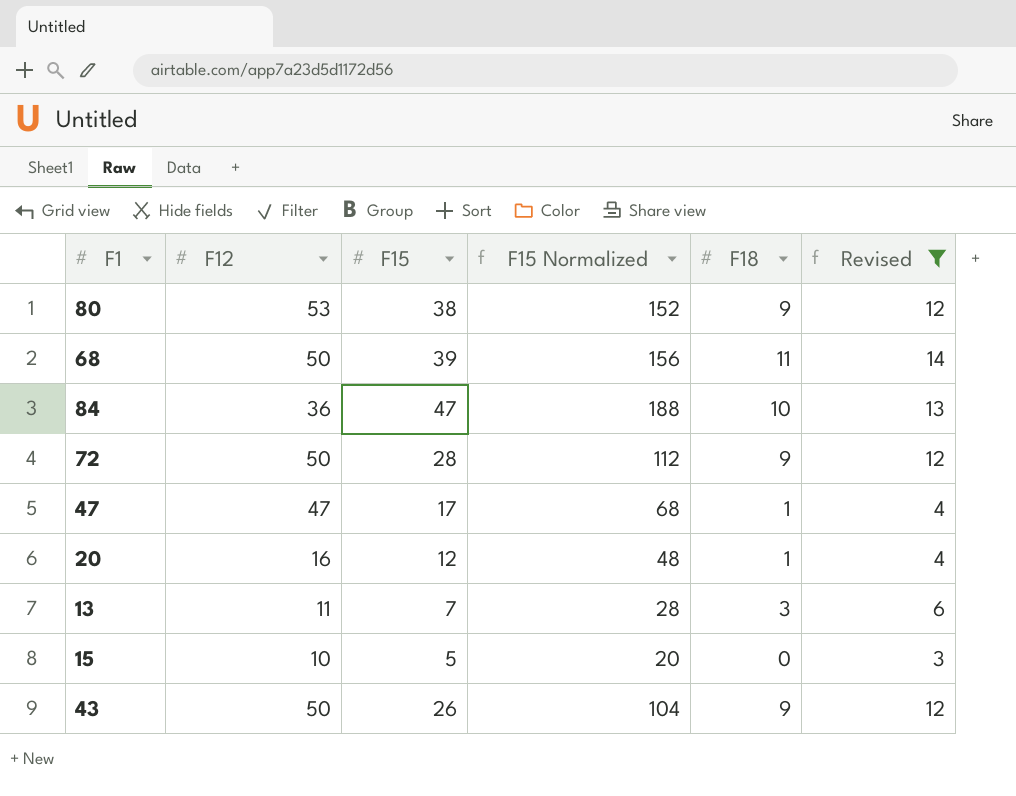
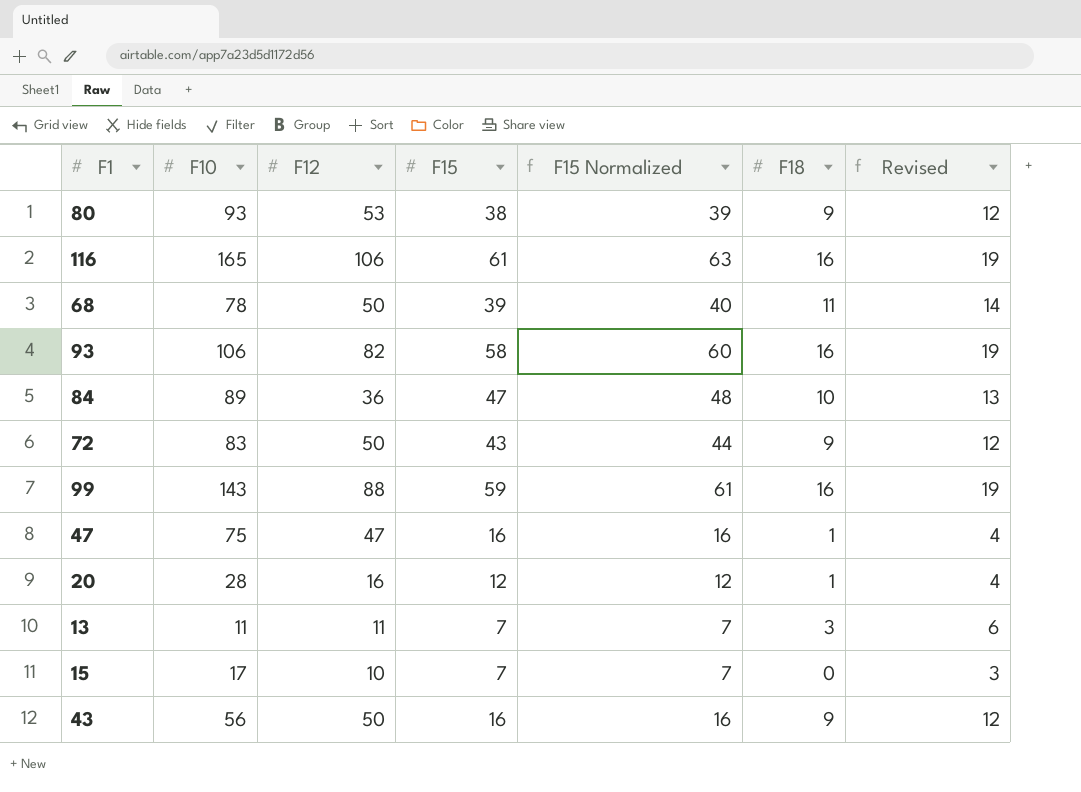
filter: Revised != 19 -> none
column F10 | position: none -> 2
column F15 Normalized | formula: [F15] * 4 -> [F15] * 1.03
72 | F15: 28 -> 43
47 | F15: 17 -> 16
15 | F15: 5 -> 7
43 | F15: 26 -> 16

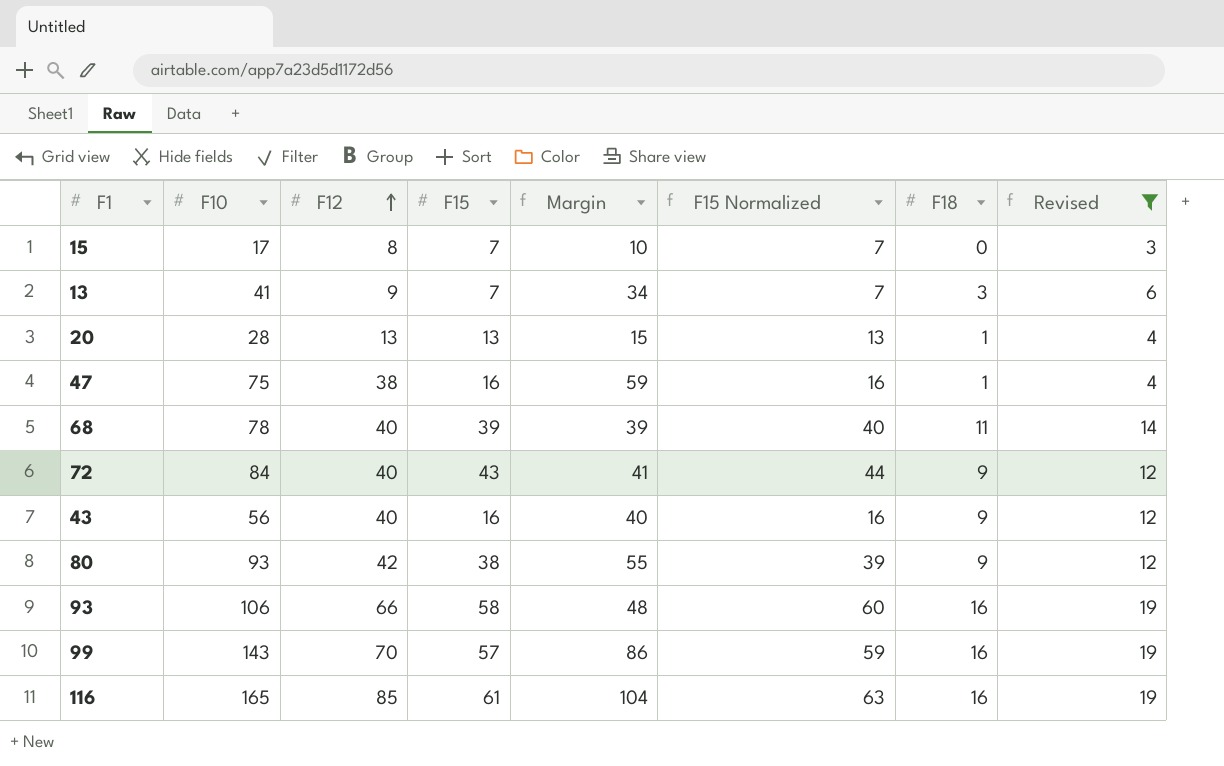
filter: none -> Revised != 13
row order: none -> F12 ascending
column Margin | formula: none -> [F10] - [F15]
15 | F12: 10 -> 8
13 | F10: 11 -> 41
13 | F12: 11 -> 9
20 | F12: 16 -> 13
20 | F15: 12 -> 13
20 | F15 Normalized: 12 -> 13
47 | F12: 47 -> 38
68 | F12: 50 -> 40
72 | F10: 83 -> 84
72 | F12: 50 -> 40
43 | F12: 50 -> 40
80 | F12: 53 -> 42
93 | F12: 82 -> 66
99 | F12: 88 -> 70
99 | F15: 59 -> 57
99 | F15 Normalized: 61 -> 59
116 | F12: 106 -> 85

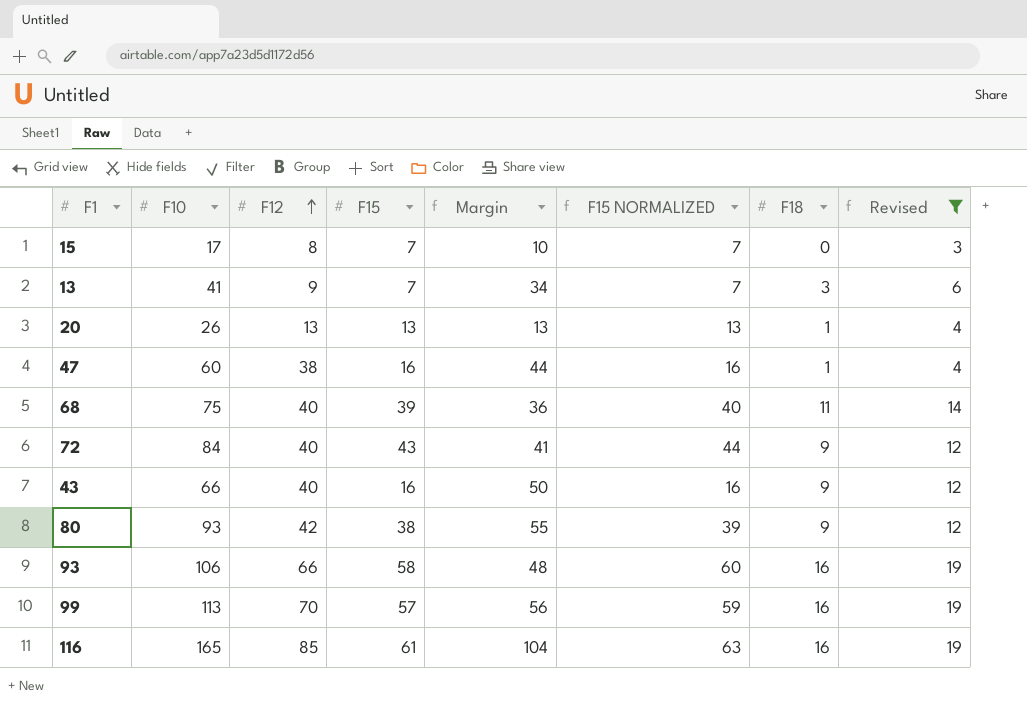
column name: F15 Normalized -> F15 NORMALIZED
20 | F10: 28 -> 26
20 | Margin: 15 -> 13
47 | F10: 75 -> 60
47 | Margin: 59 -> 44
68 | F10: 78 -> 75
68 | Margin: 39 -> 36
43 | F10: 56 -> 66
43 | Margin: 40 -> 50
99 | F10: 143 -> 113
99 | Margin: 86 -> 56

